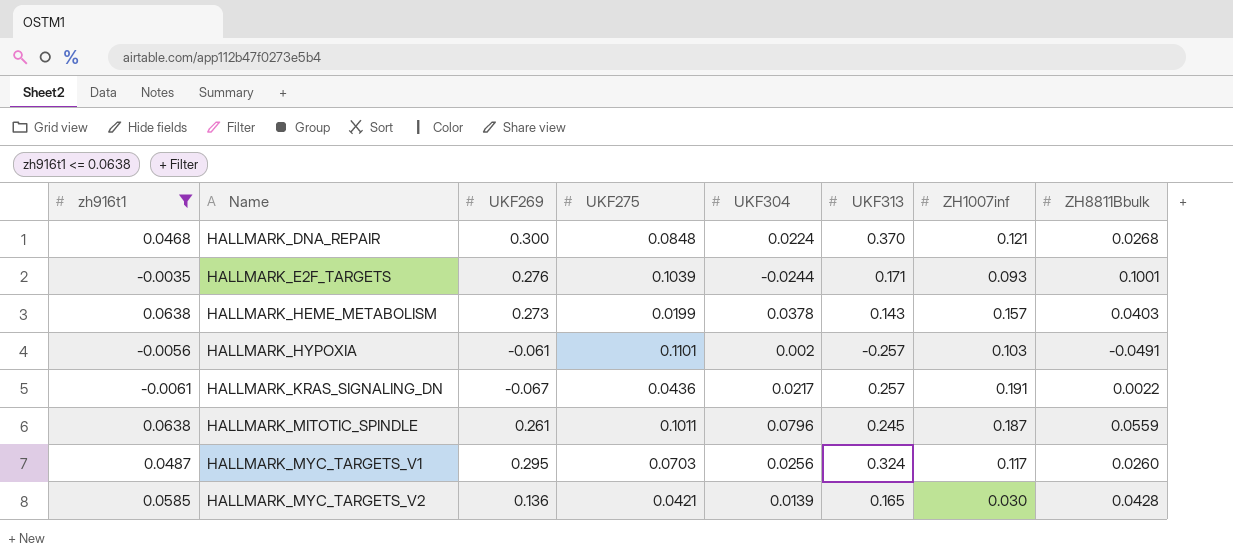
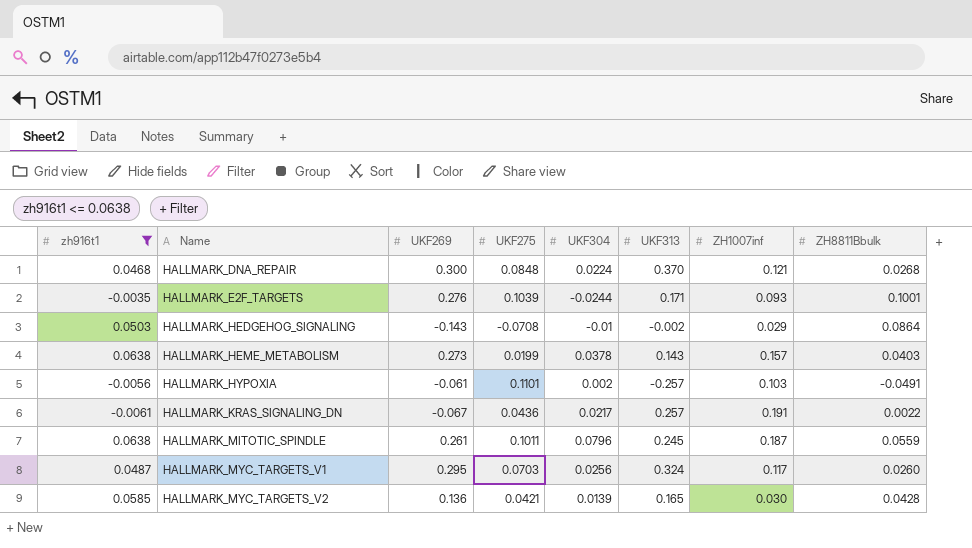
row HALLMARK_HEDGEHOG_SIGNALING: none -> 0.0503 | -0.143 | -0.0708 | -0.01 | -0.002 | 0.029 | 0.0864

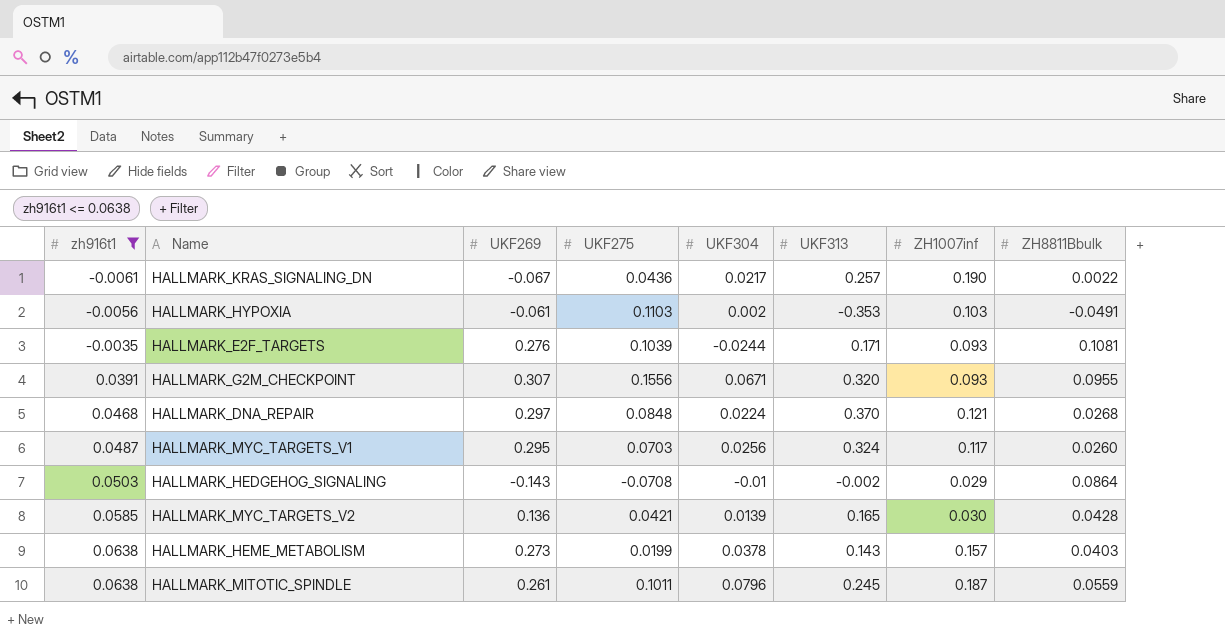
row order: Name ascending -> zh916t1 ascending
HALLMARK_KRAS_SIGNALING_DN | ZH1007inf: 0.191 -> 0.190
HALLMARK_HYPOXIA | UKF275: 0.1101 -> 0.1103
HALLMARK_HYPOXIA | UKF313: -0.257 -> -0.353
HALLMARK_E2F_TARGETS | ZH8811Bbulk: 0.1001 -> 0.1081
row HALLMARK_G2M_CHECKPOINT: none -> 0.0391 | 0.307 | 0.1556 | 0.0671 | 0.320 | 0.093 | 0.0955
HALLMARK_DNA_REPAIR | UKF269: 0.300 -> 0.297

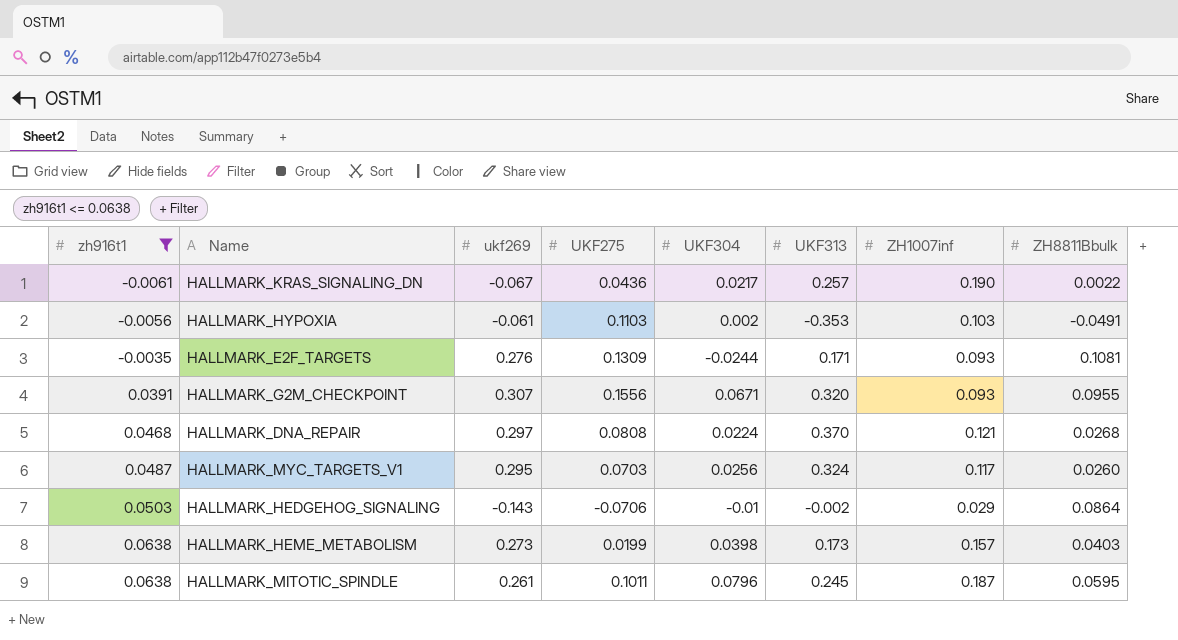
column name: UKF269 -> ukf269
row HALLMARK_MYC_TARGETS_V2: 0.0585 | 0.136 | 0.0421 | 0.0139 | 0.165 | 0.030 | 0.0428 -> none
HALLMARK_E2F_TARGETS | UKF275: 0.1039 -> 0.1309
HALLMARK_DNA_REPAIR | UKF275: 0.0848 -> 0.0808
HALLMARK_HEDGEHOG_SIGNALING | UKF275: -0.0708 -> -0.0706
HALLMARK_HEME_METABOLISM | UKF304: 0.0378 -> 0.0398
HALLMARK_HEME_METABOLISM | UKF313: 0.143 -> 0.173
HALLMARK_MITOTIC_SPINDLE | ZH8811Bbulk: 0.0559 -> 0.0595

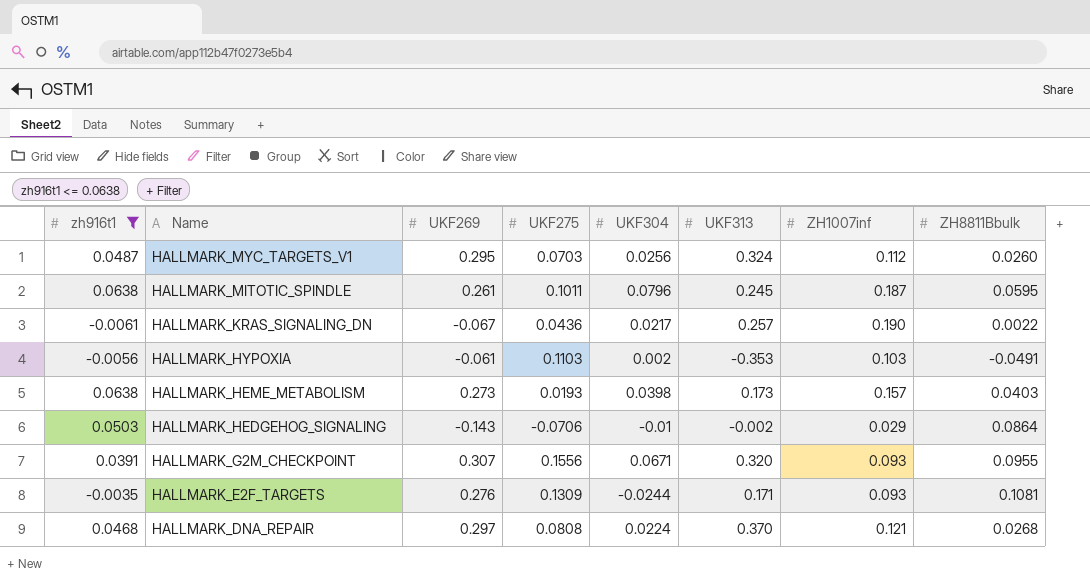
row order: zh916t1 ascending -> Name descending
column name: ukf269 -> UKF269
HALLMARK_MYC_TARGETS_V1 | ZH1007inf: 0.117 -> 0.112
HALLMARK_HEME_METABOLISM | UKF275: 0.0199 -> 0.0193

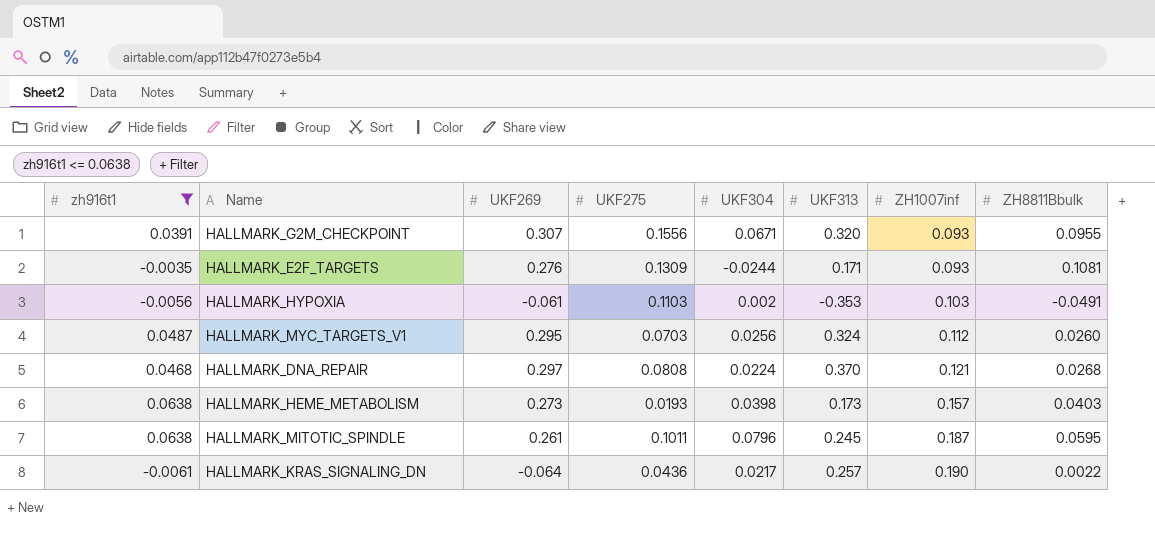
row order: Name descending -> ZH1007inf ascending
row HALLMARK_HEDGEHOG_SIGNALING: 0.0503 | -0.143 | -0.0706 | -0.01 | -0.002 | 0.029 | 0.0864 -> none
HALLMARK_KRAS_SIGNALING_DN | UKF269: -0.067 -> -0.064

